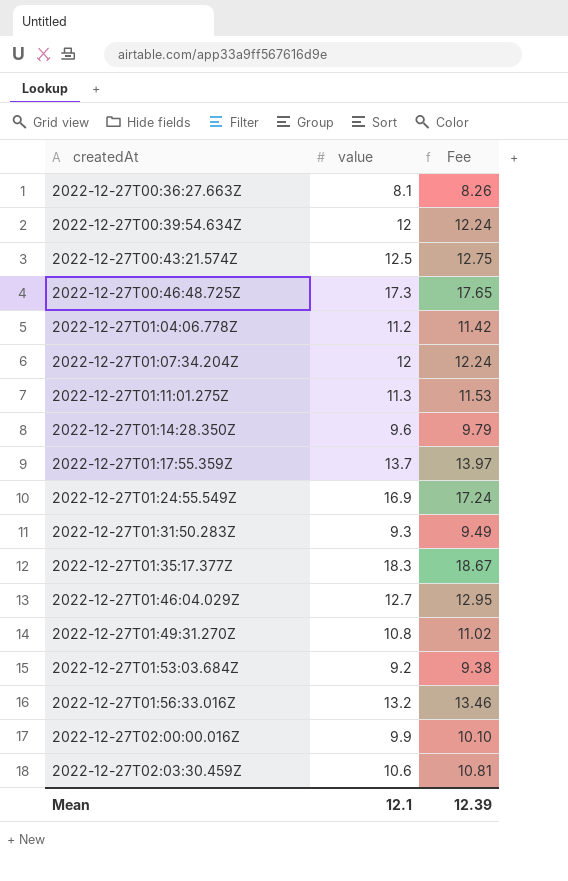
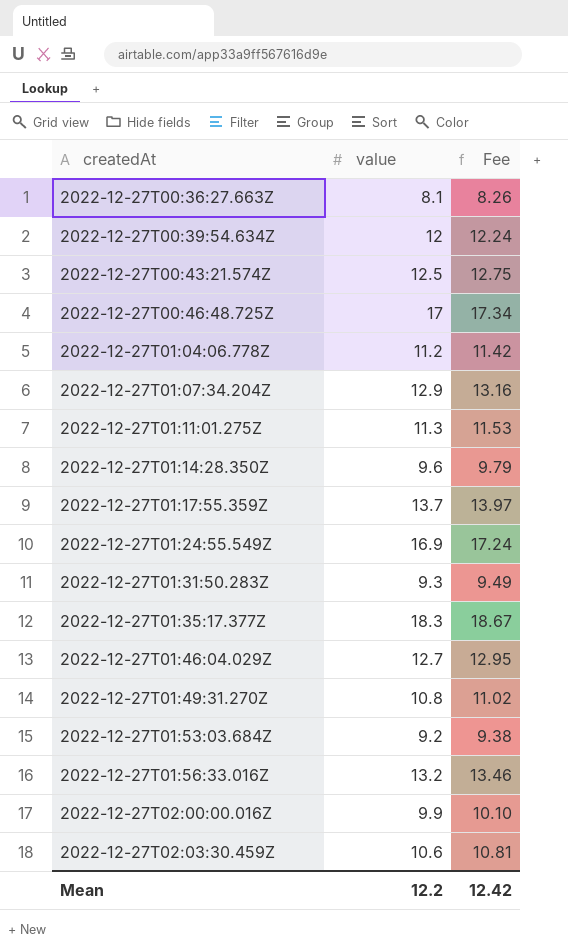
2022-12-27T00:46:48.725Z | value: 17.3 -> 17
2022-12-27T00:46:48.725Z | Fee: 17.65 -> 17.34
2022-12-27T01:07:34.204Z | value: 12 -> 12.9
2022-12-27T01:07:34.204Z | Fee: 12.24 -> 13.16
Mean | value: 12.1 -> 12.2
Mean | Fee: 12.39 -> 12.42

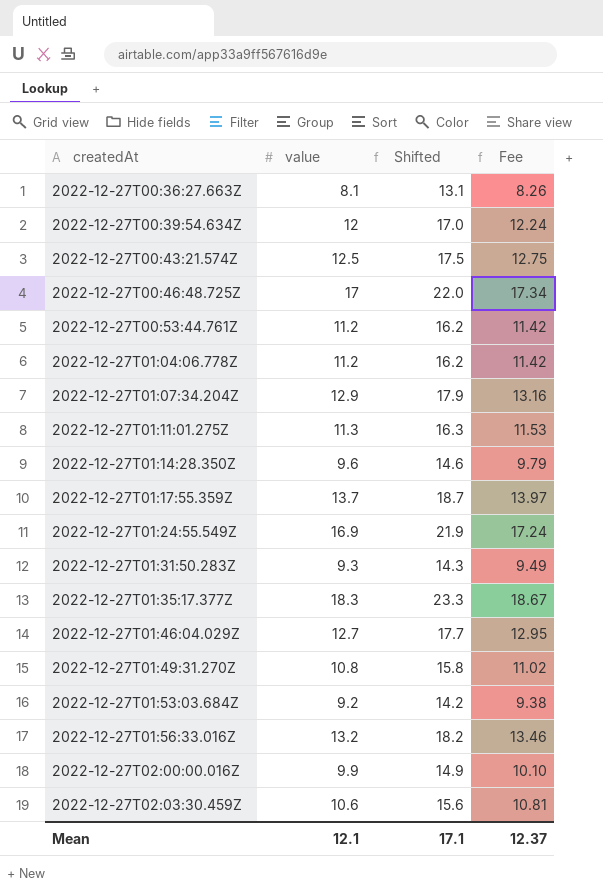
column Shifted | formula: none -> [value] + 5
row 2022-12-27T00:53:44.761Z: none -> 11.2 | 16.2 | 11.42
Mean | value: 12.2 -> 12.1
Mean | Fee: 12.42 -> 12.37

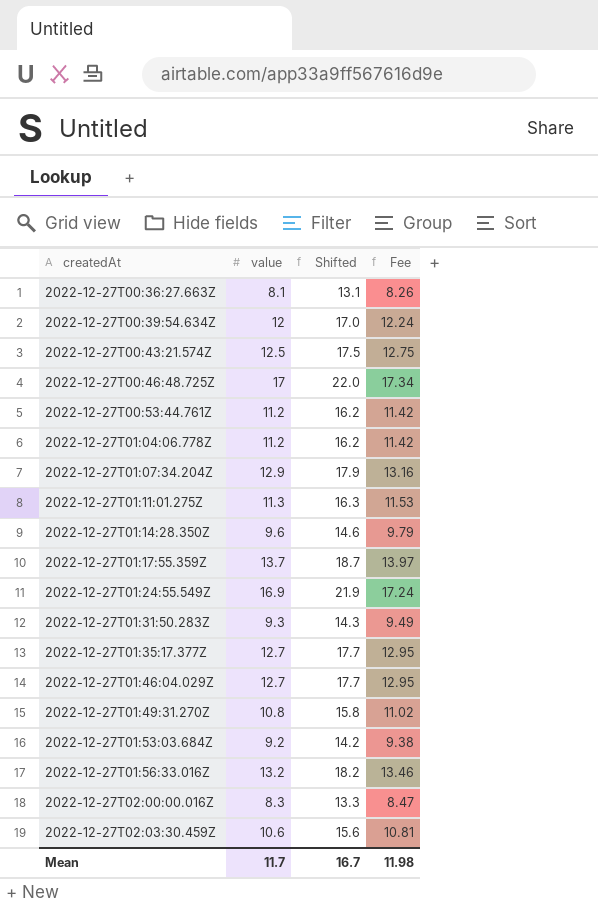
2022-12-27T01:35:17.377Z | value: 18.3 -> 12.7
2022-12-27T01:35:17.377Z | Shifted: 23.3 -> 17.7
2022-12-27T01:35:17.377Z | Fee: 18.67 -> 12.95
2022-12-27T02:00:00.016Z | value: 9.9 -> 8.3
2022-12-27T02:00:00.016Z | Shifted: 14.9 -> 13.3
2022-12-27T02:00:00.016Z | Fee: 10.10 -> 8.47
Mean | value: 12.1 -> 11.7
Mean | Shifted: 17.1 -> 16.7
Mean | Fee: 12.37 -> 11.98

